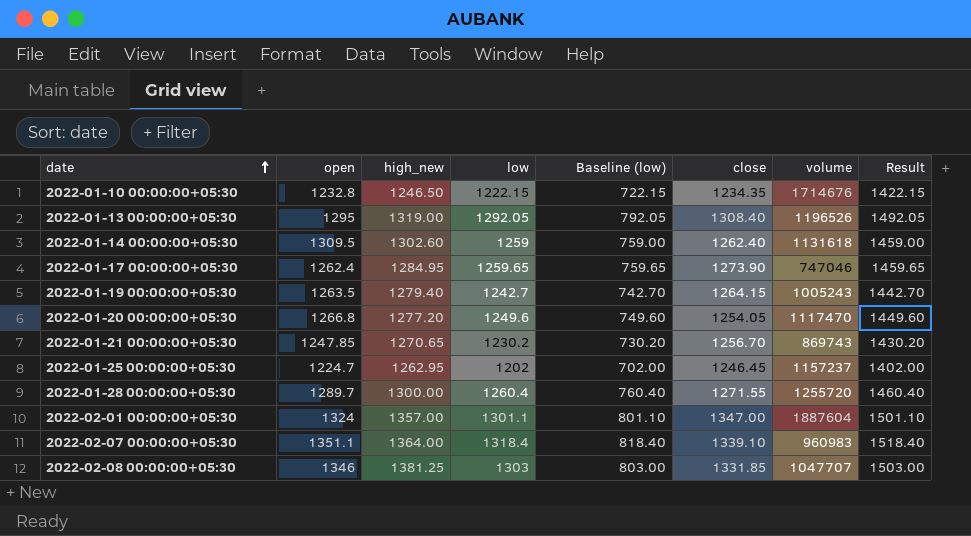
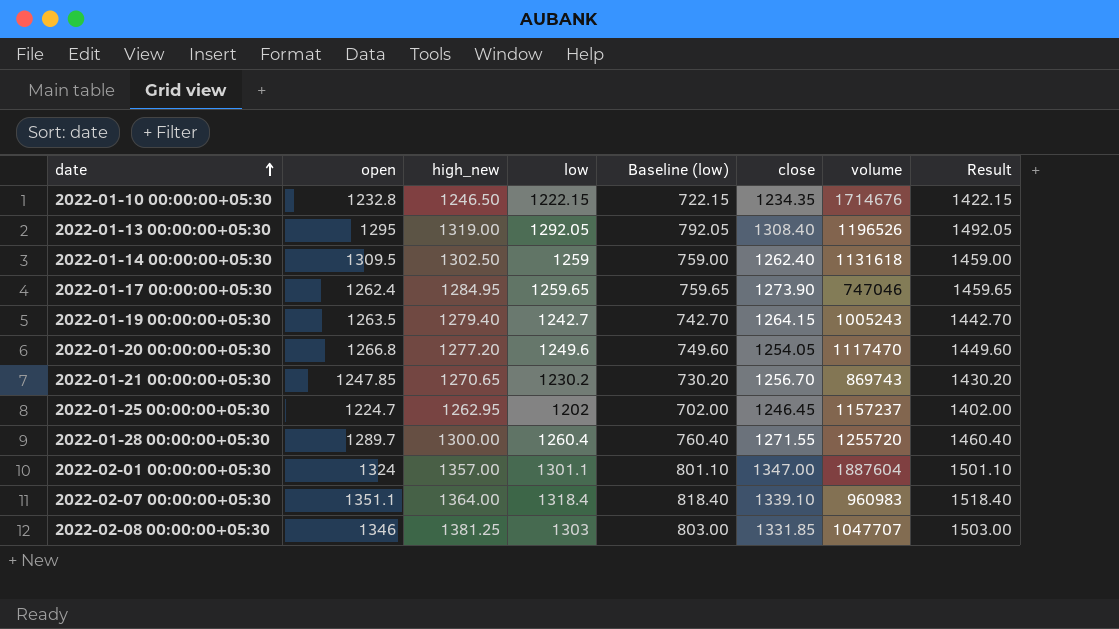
2022-01-14 00:00:00+05:30 | high_new: 1302.60 -> 1302.50

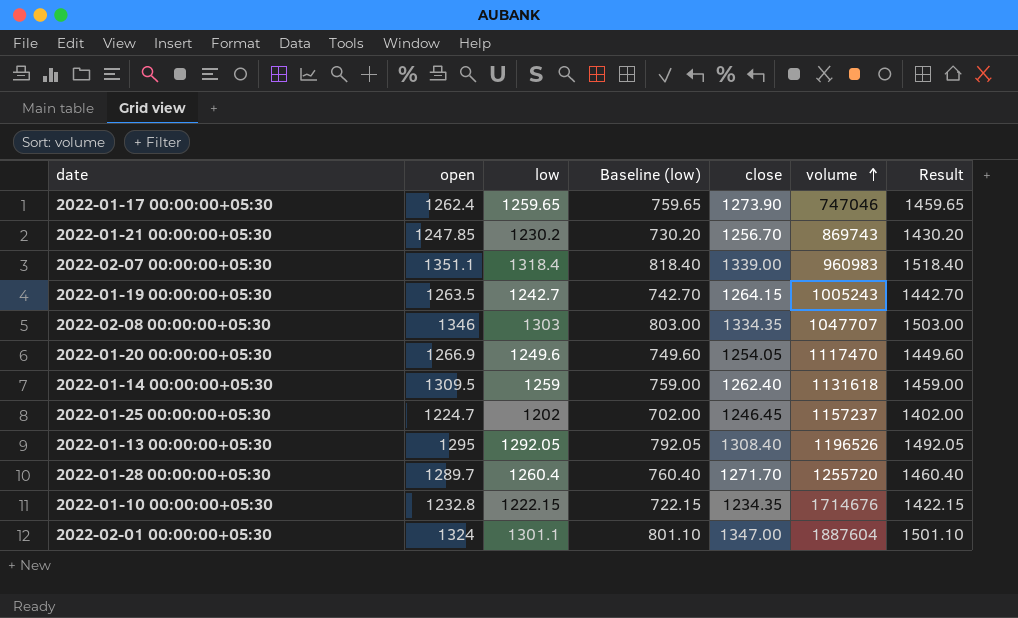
row order: date ascending -> volume ascending
column high_new | position: 3 -> none
2022-02-07 00:00:00+05:30 | close: 1339.10 -> 1339.00
2022-02-08 00:00:00+05:30 | close: 1331.85 -> 1334.35
2022-01-20 00:00:00+05:30 | open: 1266.8 -> 1266.9
2022-01-28 00:00:00+05:30 | close: 1271.55 -> 1271.70

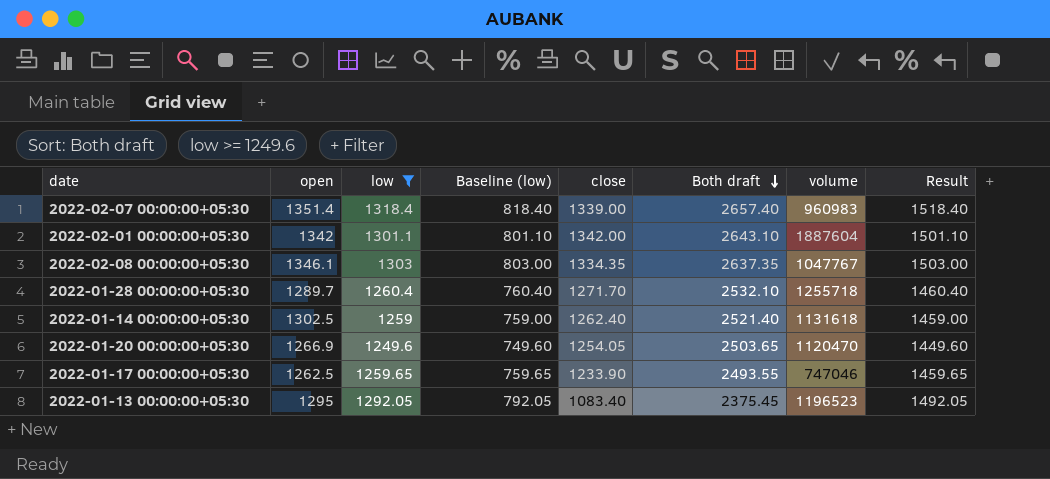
filter: none -> low >= 1249.6
row order: volume ascending -> Both draft descending
column Both draft | formula: none -> [low] + [close]
2022-02-07 00:00:00+05:30 | open: 1351.1 -> 1351.4
2022-02-01 00:00:00+05:30 | open: 1324 -> 1342
2022-02-01 00:00:00+05:30 | close: 1347.00 -> 1342.00
2022-02-08 00:00:00+05:30 | open: 1346 -> 1346.1
2022-02-08 00:00:00+05:30 | volume: 1047707 -> 1047767
2022-01-28 00:00:00+05:30 | volume: 1255720 -> 1255718
2022-01-14 00:00:00+05:30 | open: 1309.5 -> 1302.5
2022-01-20 00:00:00+05:30 | volume: 1117470 -> 1120470
2022-01-17 00:00:00+05:30 | open: 1262.4 -> 1262.5
2022-01-17 00:00:00+05:30 | close: 1273.90 -> 1233.90
2022-01-13 00:00:00+05:30 | close: 1308.40 -> 1083.40
2022-01-13 00:00:00+05:30 | volume: 1196526 -> 1196523

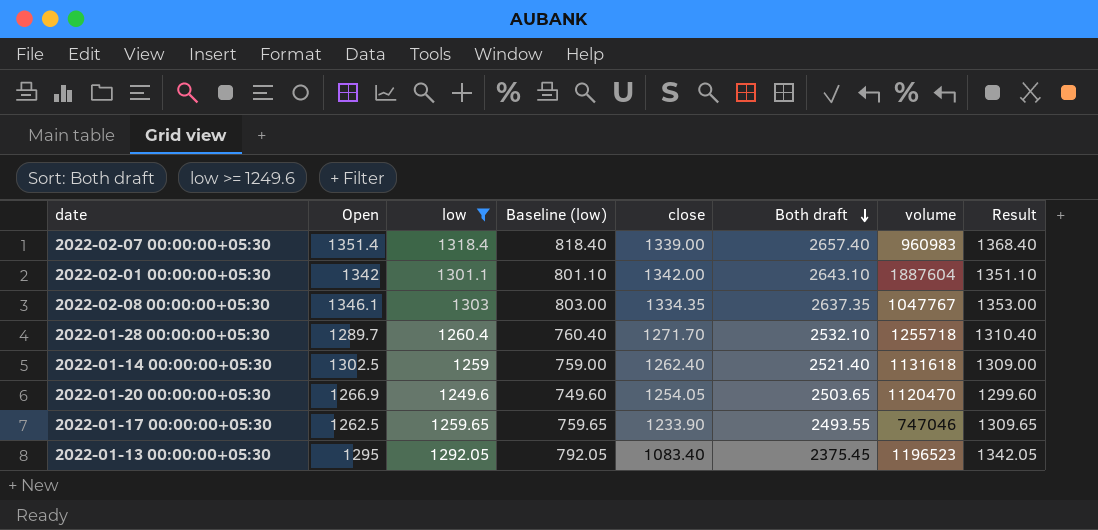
column name: open -> Open
column Result | formula: [low] + 200 -> [low] + 50

